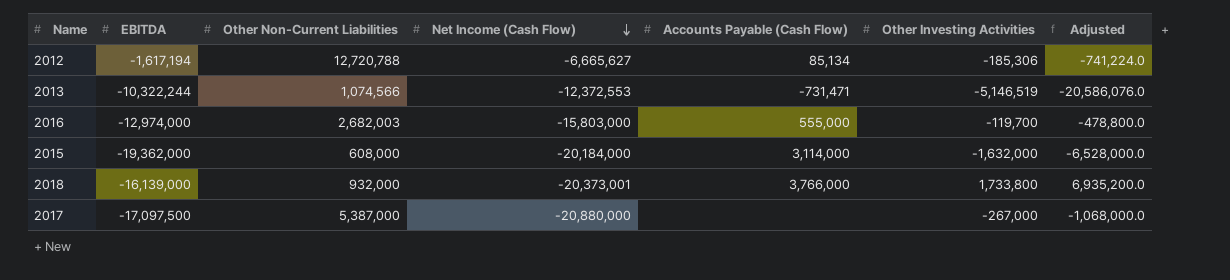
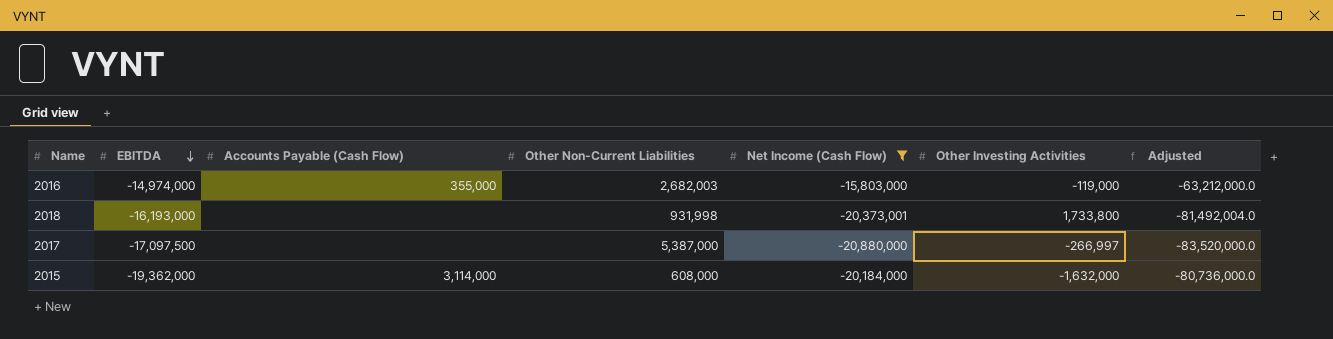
filter: none -> Net Income (Cash Flow) <= -15,803,000
row order: Net Income (Cash Flow) descending -> EBITDA descending
column Accounts Payable (Cash Flow) | position: 5 -> 3
column Adjusted | formula: [Other Investing Activities] * 4 -> [Net Income (Cash Flow)] * 4
2016 | EBITDA: -12,974,000 -> -14,974,000
2016 | Accounts Payable (Cash Flow): 555,000 -> 355,000
2016 | Other Investing Activities: -119,700 -> -119,000
2018 | EBITDA: -16,139,000 -> -16,193,000
2018 | Accounts Payable (Cash Flow): 3,766,000 -> none
2018 | Other Non-Current Liabilities: 932,000 -> 931,998
2017 | Other Investing Activities: -267,000 -> -266,997

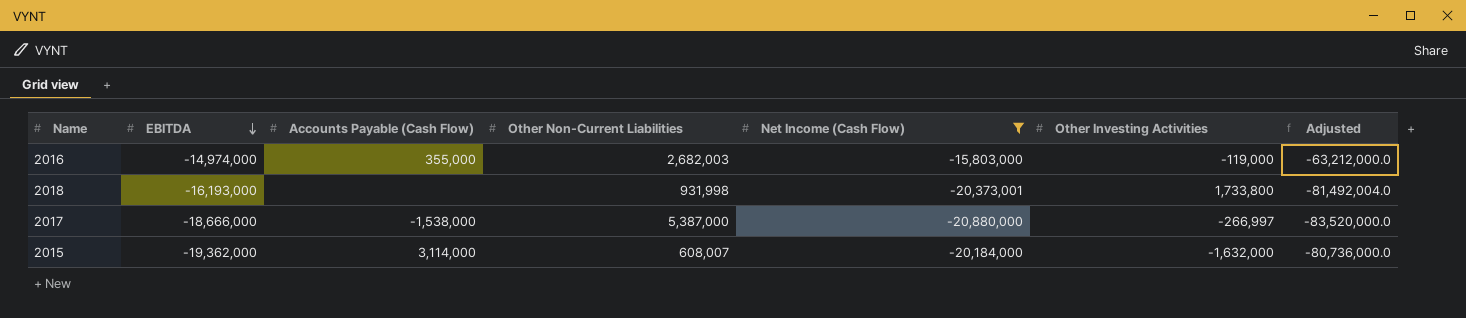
2017 | EBITDA: -17,097,500 -> -18,666,000
2017 | Accounts Payable (Cash Flow): none -> -1,538,000
2015 | Other Non-Current Liabilities: 608,000 -> 608,007

